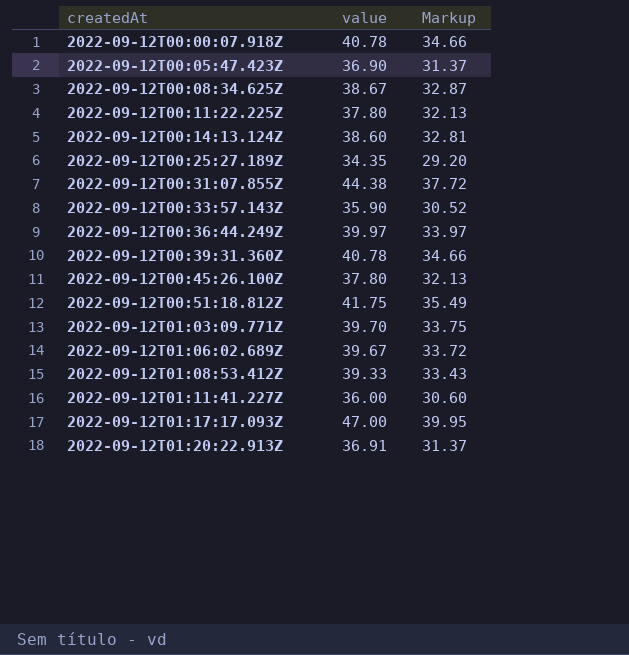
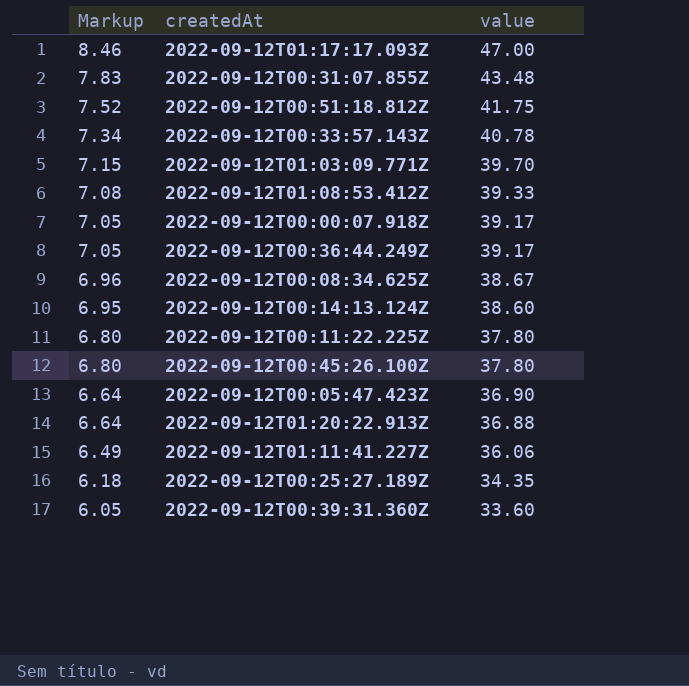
row order: createdAt ascending -> Markup descending
column Markup | formula: [value] * 0.85 -> [value] * 0.18
column Markup | position: 3 -> 1
row 2022-09-12T01:06:02.689Z: 39.67 | 33.72 -> none
2022-09-12T00:31:07.855Z | value: 44.38 -> 43.48
2022-09-12T00:33:57.143Z | value: 35.90 -> 40.78
2022-09-12T00:00:07.918Z | value: 40.78 -> 39.17
2022-09-12T00:36:44.249Z | value: 39.97 -> 39.17
2022-09-12T01:20:22.913Z | value: 36.91 -> 36.88
2022-09-12T01:11:41.227Z | value: 36.00 -> 36.06
2022-09-12T00:39:31.360Z | value: 40.78 -> 33.60

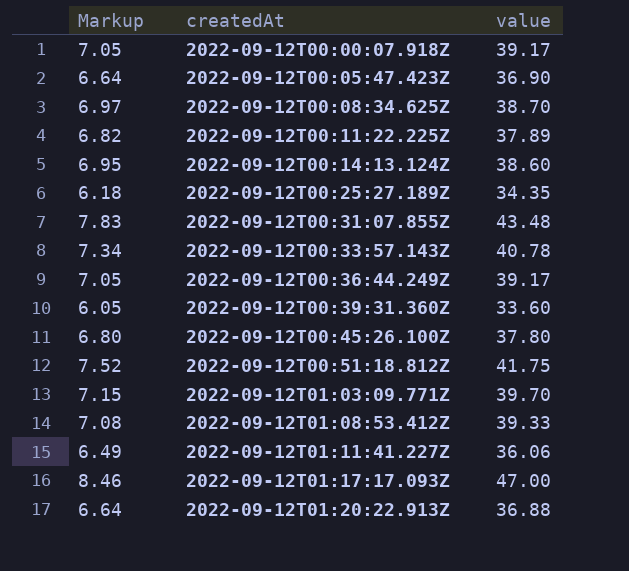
row order: Markup descending -> createdAt ascending
2022-09-12T00:08:34.625Z | Markup: 6.96 -> 6.97
2022-09-12T00:08:34.625Z | value: 38.67 -> 38.70
2022-09-12T00:11:22.225Z | Markup: 6.80 -> 6.82
2022-09-12T00:11:22.225Z | value: 37.80 -> 37.89

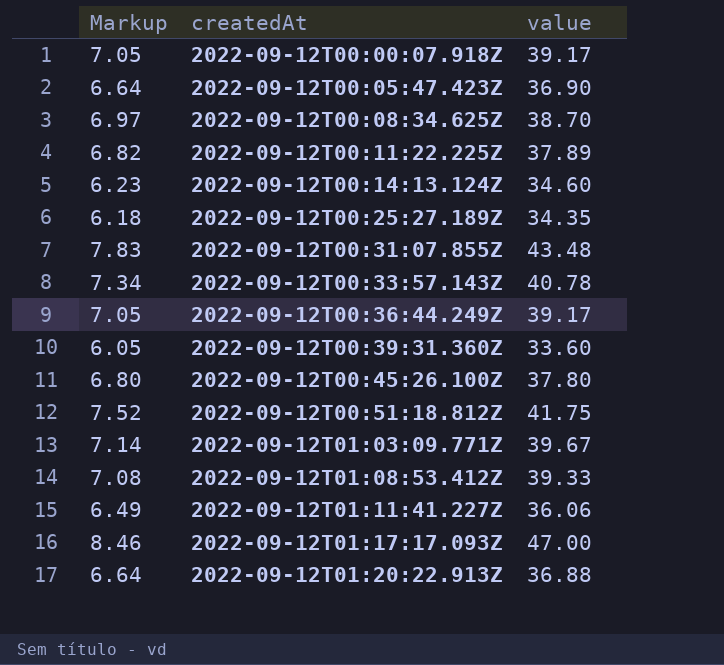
2022-09-12T00:14:13.124Z | Markup: 6.95 -> 6.23
2022-09-12T00:14:13.124Z | value: 38.60 -> 34.60
2022-09-12T01:03:09.771Z | Markup: 7.15 -> 7.14
2022-09-12T01:03:09.771Z | value: 39.70 -> 39.67

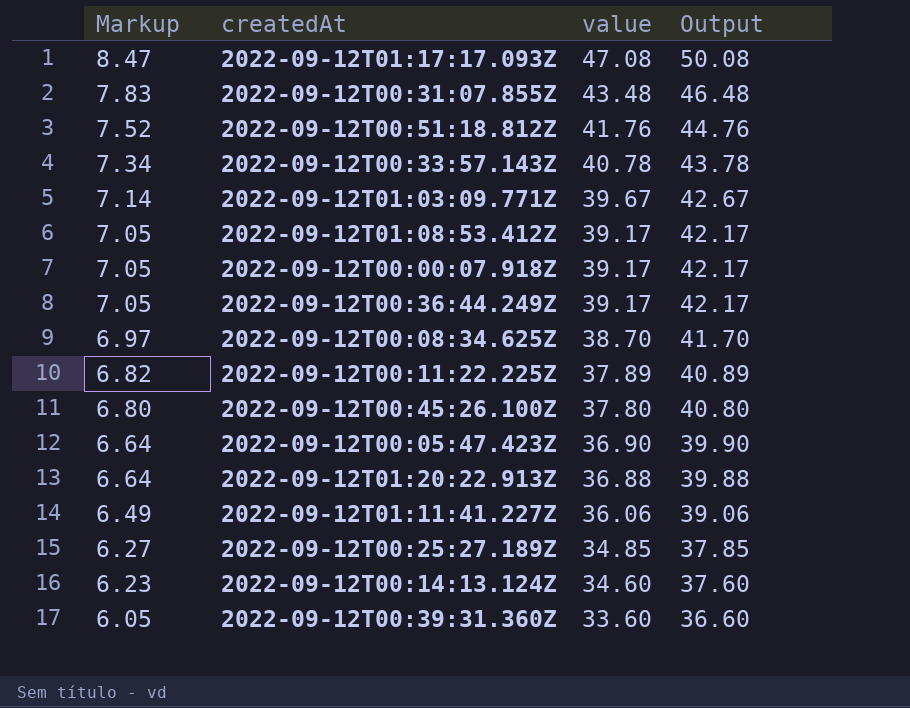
row order: createdAt ascending -> Markup descending
column Output | formula: none -> [value] + 3
2022-09-12T01:17:17.093Z | Markup: 8.46 -> 8.47
2022-09-12T01:17:17.093Z | value: 47.00 -> 47.08
2022-09-12T00:51:18.812Z | value: 41.75 -> 41.76
2022-09-12T01:08:53.412Z | Markup: 7.08 -> 7.05
2022-09-12T01:08:53.412Z | value: 39.33 -> 39.17
2022-09-12T00:25:27.189Z | Markup: 6.18 -> 6.27
2022-09-12T00:25:27.189Z | value: 34.35 -> 34.85

